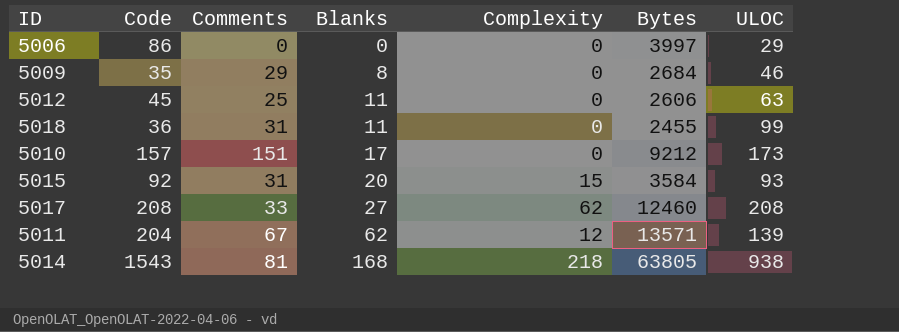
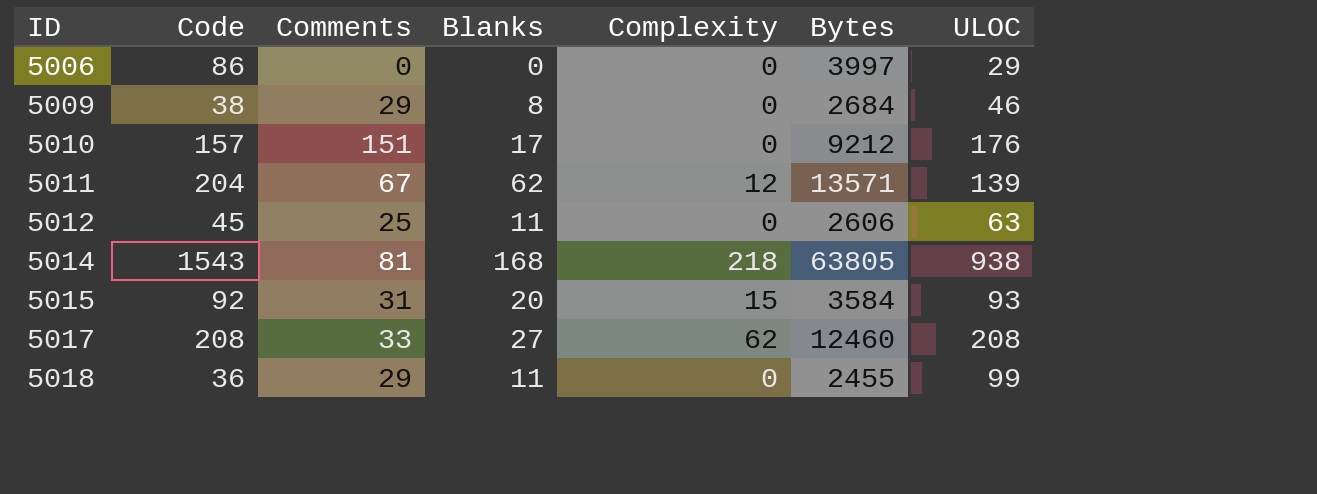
row order: Blanks ascending -> ID ascending
5009 | Code: 35 -> 38
5010 | ULOC: 173 -> 176
5018 | Comments: 31 -> 29

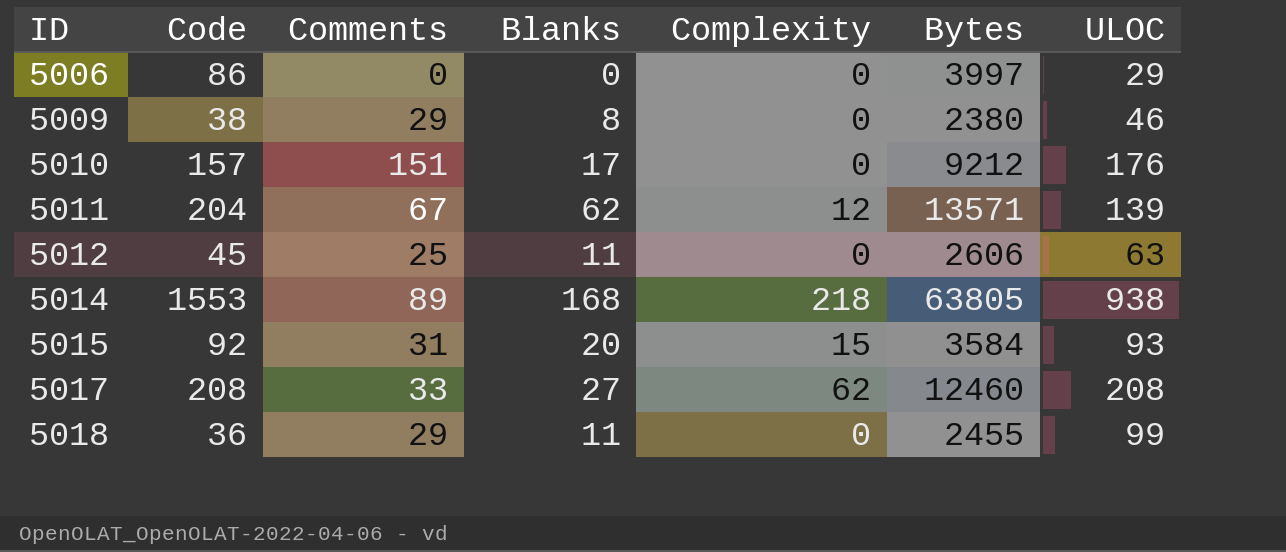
5009 | Bytes: 2684 -> 2380
5014 | Code: 1543 -> 1553
5014 | Comments: 81 -> 89

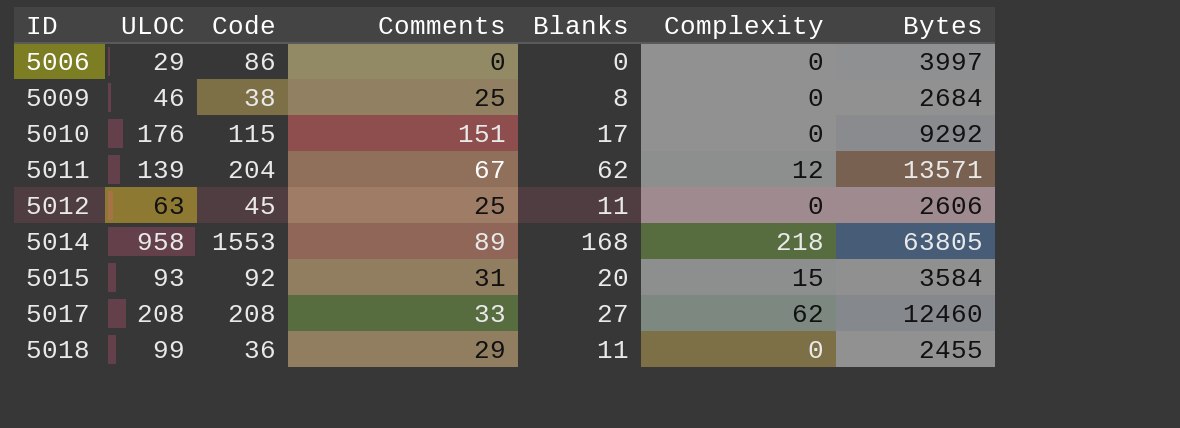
column ULOC | position: 7 -> 2
5009 | Comments: 29 -> 25
5009 | Bytes: 2380 -> 2684
5010 | Code: 157 -> 115
5010 | Bytes: 9212 -> 9292
5014 | ULOC: 938 -> 958

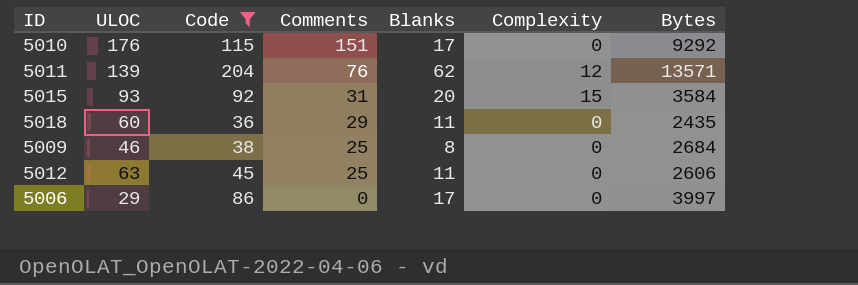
filter: none -> Code <= 204
row order: ID ascending -> Comments descending
5011 | Comments: 67 -> 76
5018 | ULOC: 99 -> 60
5018 | Bytes: 2455 -> 2435
5006 | Blanks: 0 -> 17

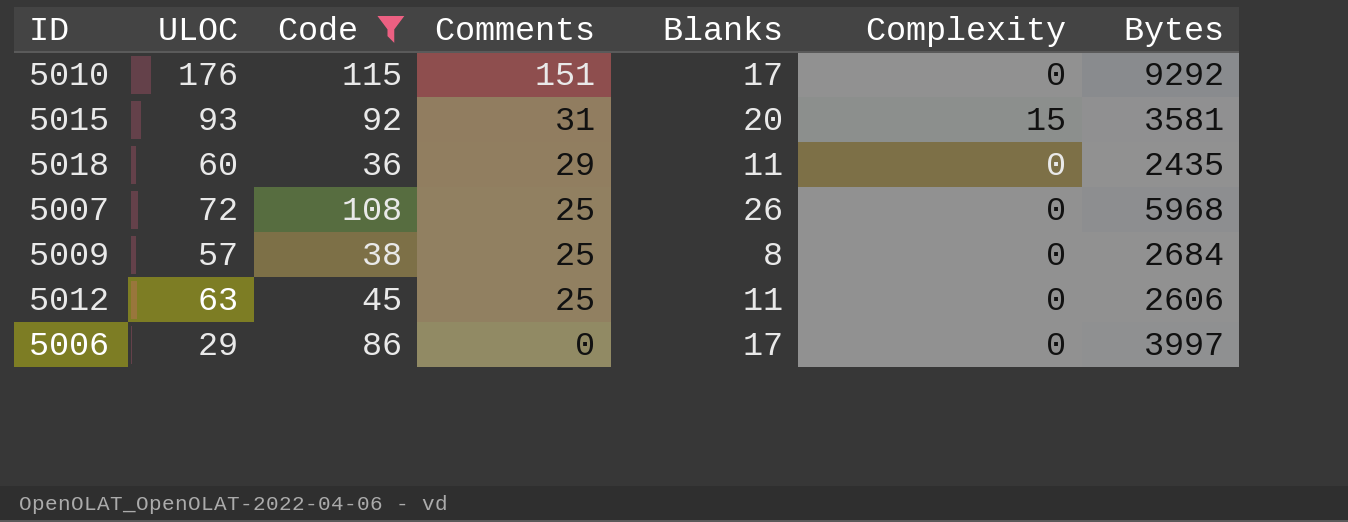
row 5011: 139 | 204 | 76 | 62 | 12 | 13571 -> none
5015 | Bytes: 3584 -> 3581
row 5007: none -> 72 | 108 | 25 | 26 | 0 | 5968
5009 | ULOC: 46 -> 57

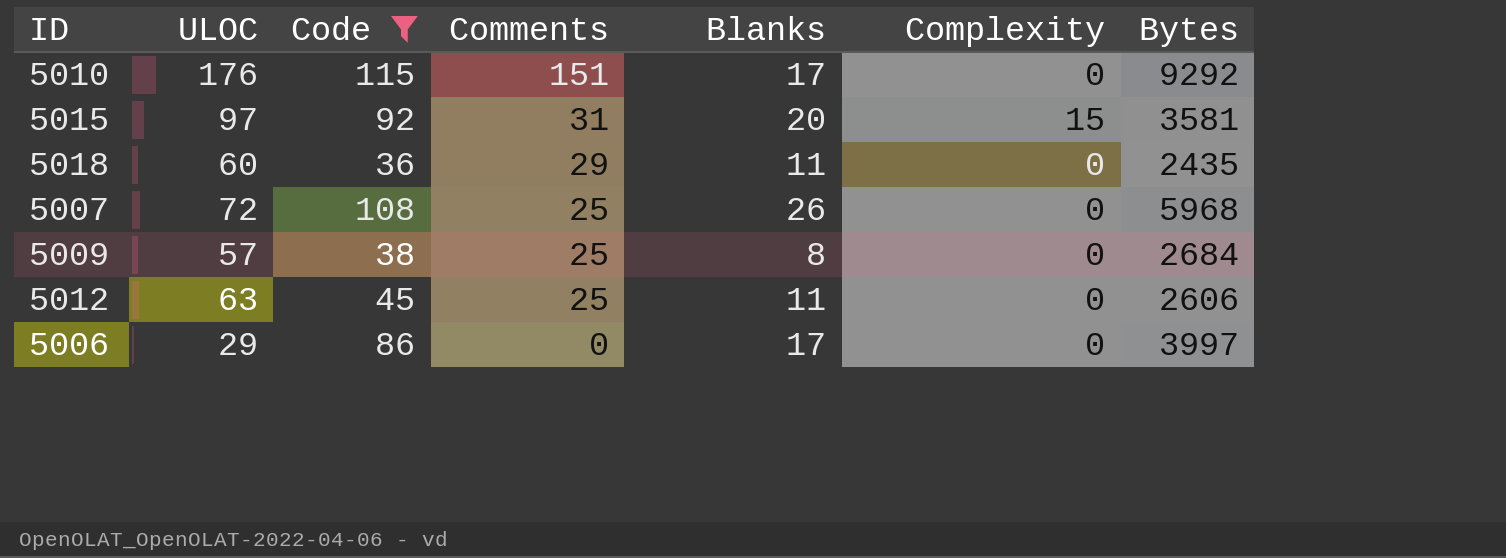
5015 | ULOC: 93 -> 97

